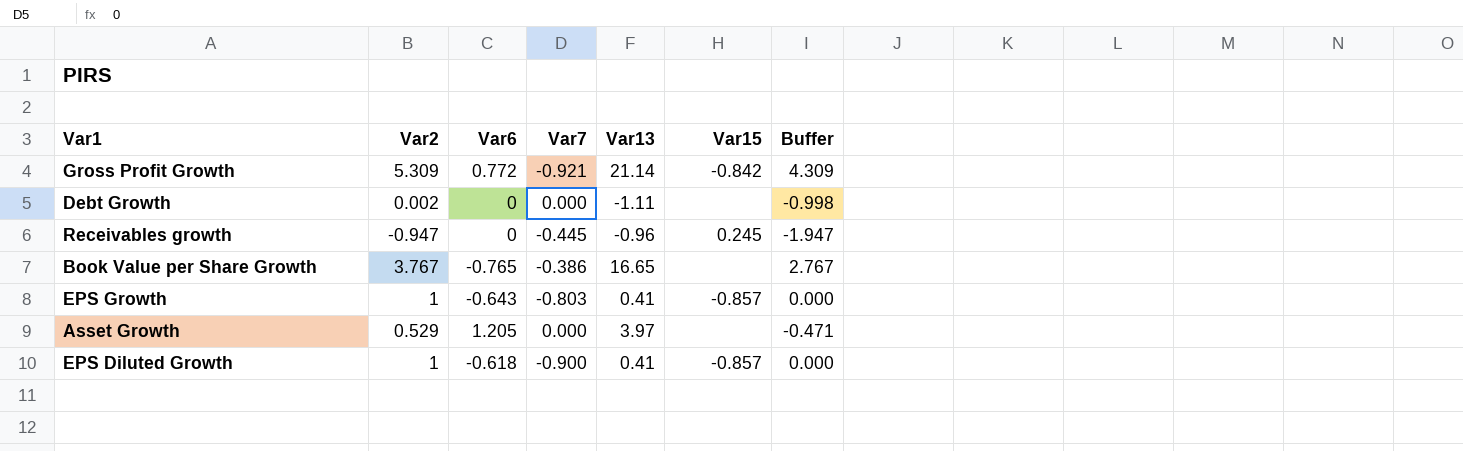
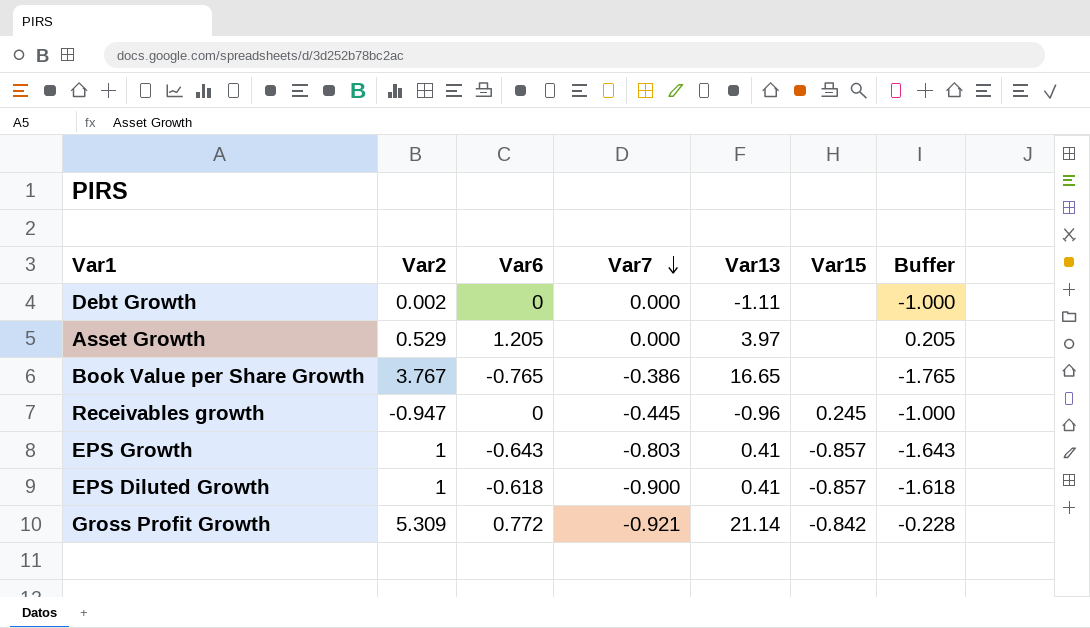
row order: none -> Var7 descending
column Buffer | formula: [Var2] - 1 -> [Var6] - 1

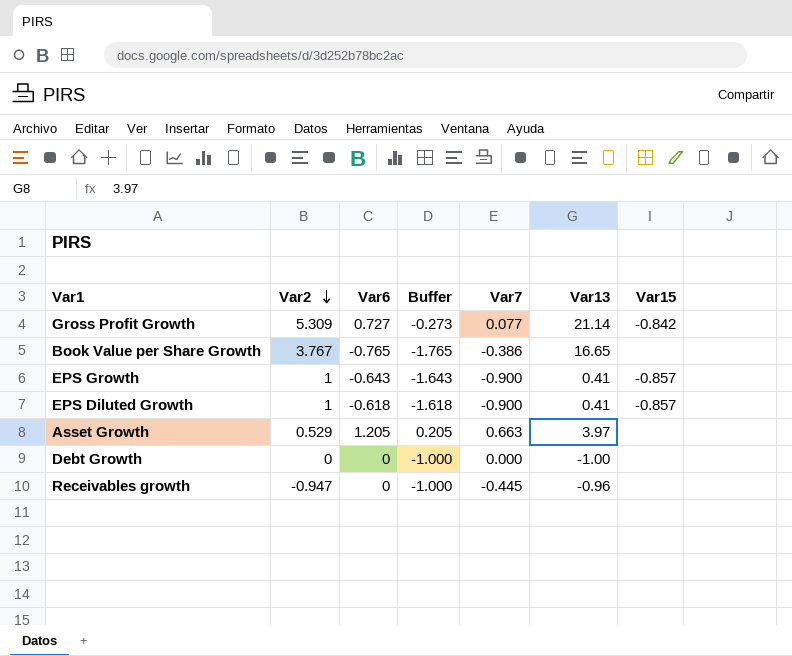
row order: Var7 descending -> Var2 descending
column Buffer | position: 7 -> 4
Gross Profit Growth | Var6: 0.772 -> 0.727
Gross Profit Growth | Buffer: -0.228 -> -0.273
Gross Profit Growth | Var7: -0.921 -> 0.077
EPS Growth | Var7: -0.803 -> -0.900
Asset Growth | Var7: 0.000 -> 0.663
Debt Growth | Var2: 0.002 -> 0
Debt Growth | Var13: -1.11 -> -1.00
Receivables growth | Var15: 0.245 -> none

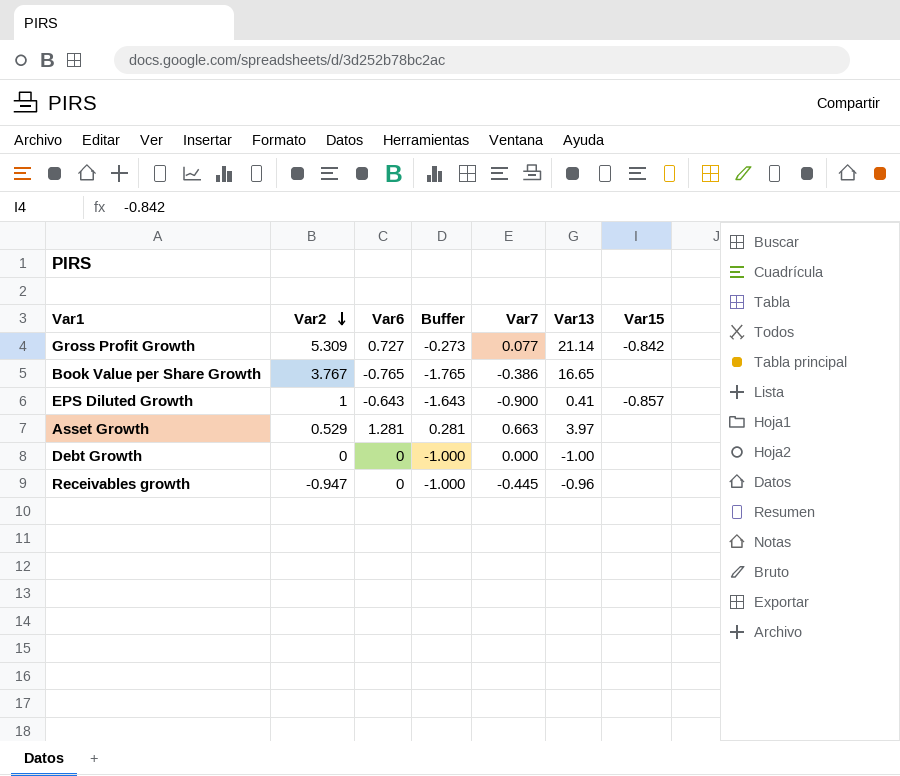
row EPS Growth: 1 | -0.643 | -1.643 | -0.900 | 0.41 | -0.857 -> none
EPS Diluted Growth | Var6: -0.618 -> -0.643
EPS Diluted Growth | Buffer: -1.618 -> -1.643
Asset Growth | Var6: 1.205 -> 1.281
Asset Growth | Buffer: 0.205 -> 0.281

